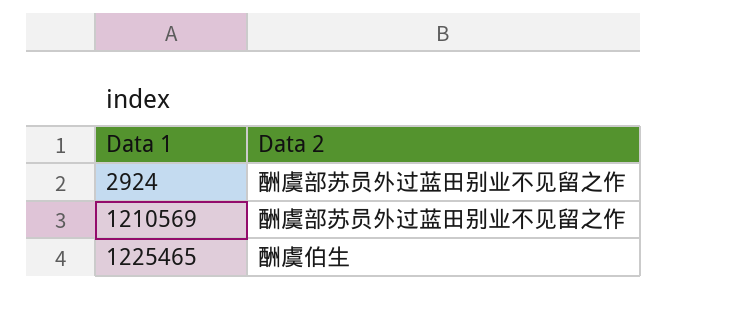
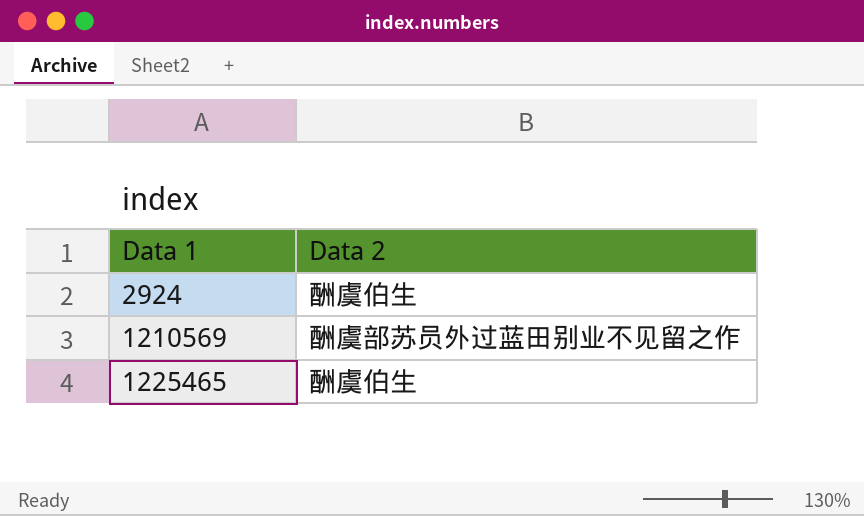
2924 | Data 2: 酬虞部苏员外过蓝田别业不见留之作 -> 酬虞伯生

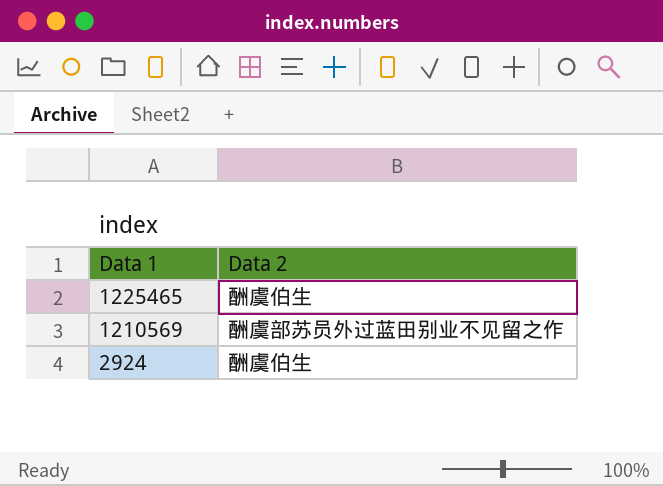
row order: Data 1 ascending -> Data 1 descending

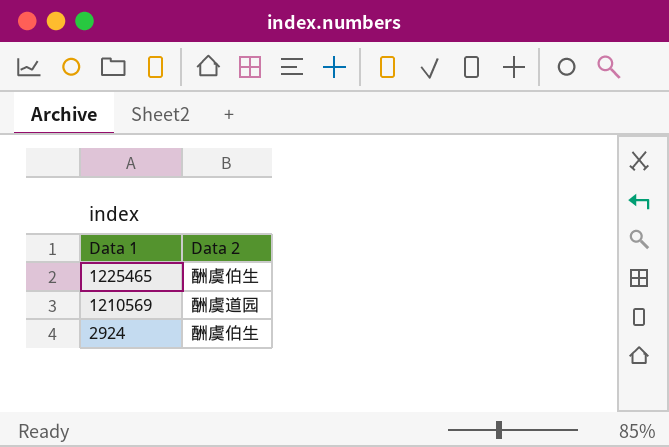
1210569 | Data 2: 酬虞部苏员外过蓝田别业不见留之作 -> 酬虞道园

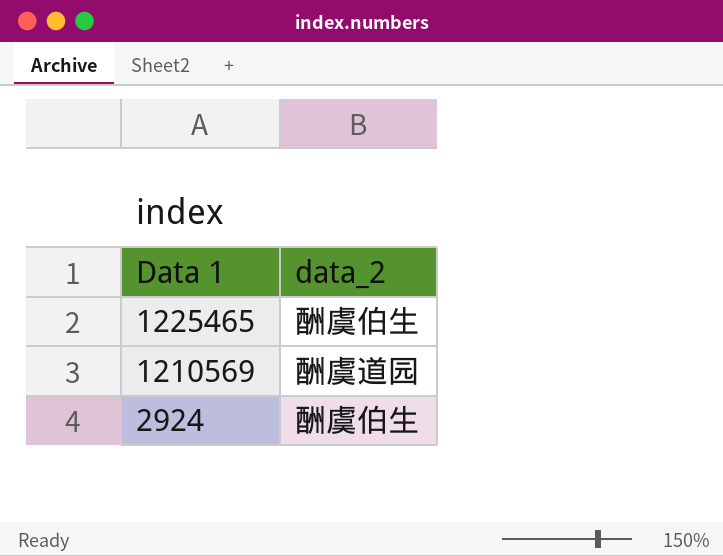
column name: Data 2 -> data_2

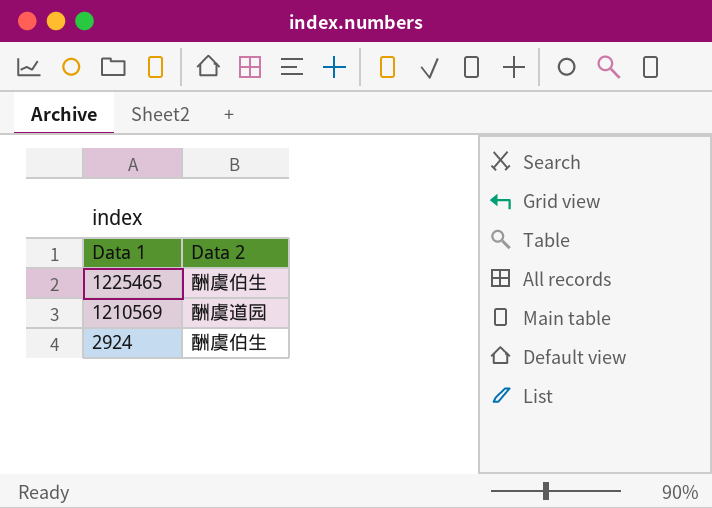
column name: data_2 -> Data 2

